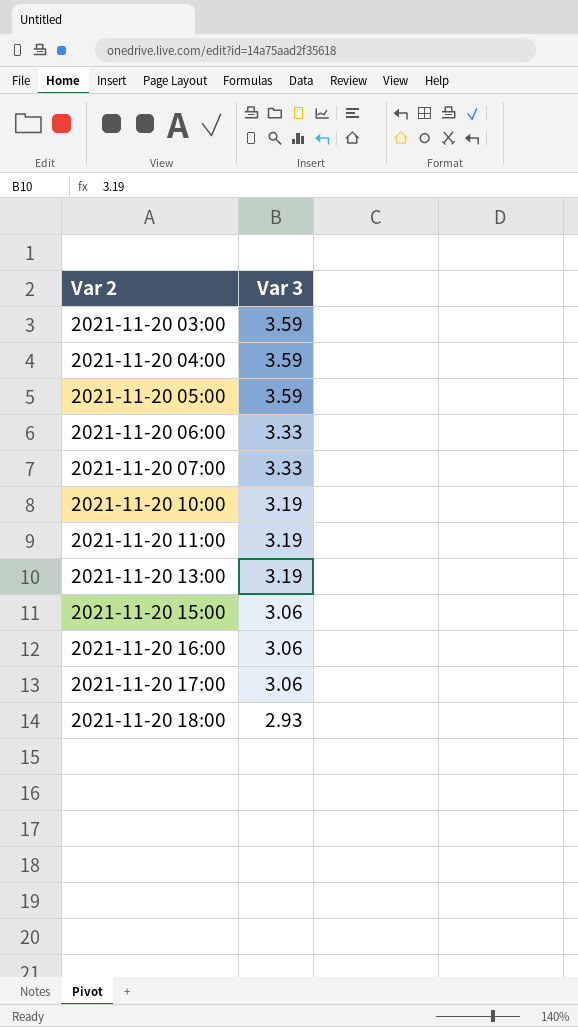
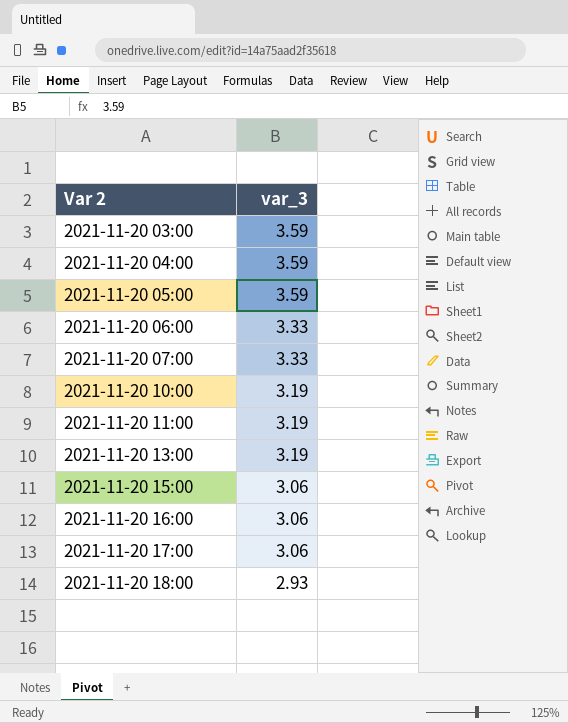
column name: Var 3 -> var_3

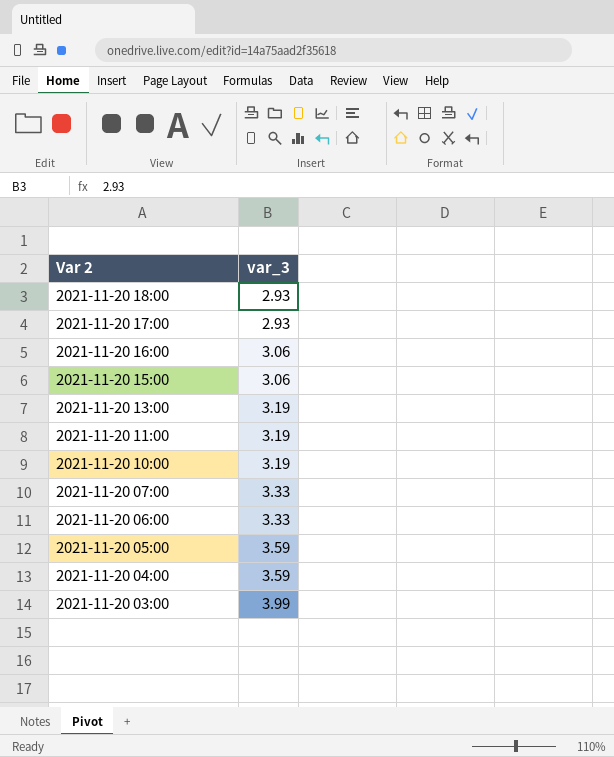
row order: Var 2 ascending -> Var 2 descending
2021-11-20 17:00 | var_3: 3.06 -> 2.93
2021-11-20 03:00 | var_3: 3.59 -> 3.99

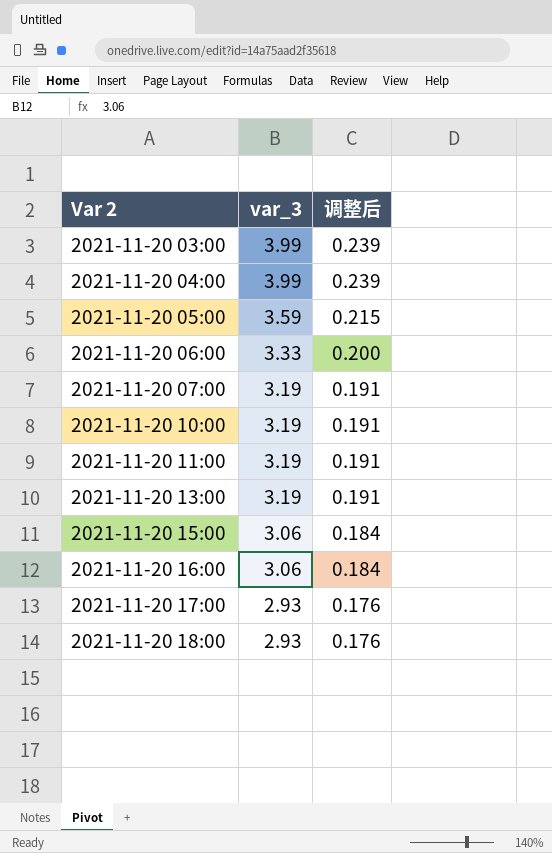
row order: Var 2 descending -> Var 2 ascending
column 调整后 | formula: none -> [var_3] * 0.06
2021-11-20 04:00 | var_3: 3.59 -> 3.99
2021-11-20 07:00 | var_3: 3.33 -> 3.19

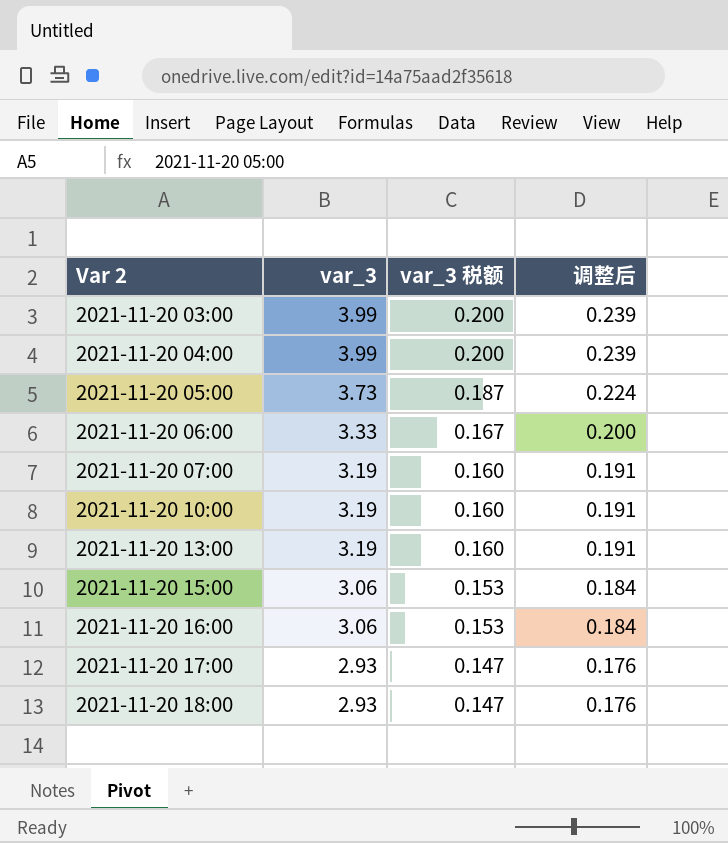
column var_3 税额 | formula: none -> [var_3] * 0.05
row 2021-11-20 11:00: 3.19 | 0.191 -> none
2021-11-20 05:00 | var_3: 3.59 -> 3.73
2021-11-20 05:00 | 调整后: 0.215 -> 0.224

